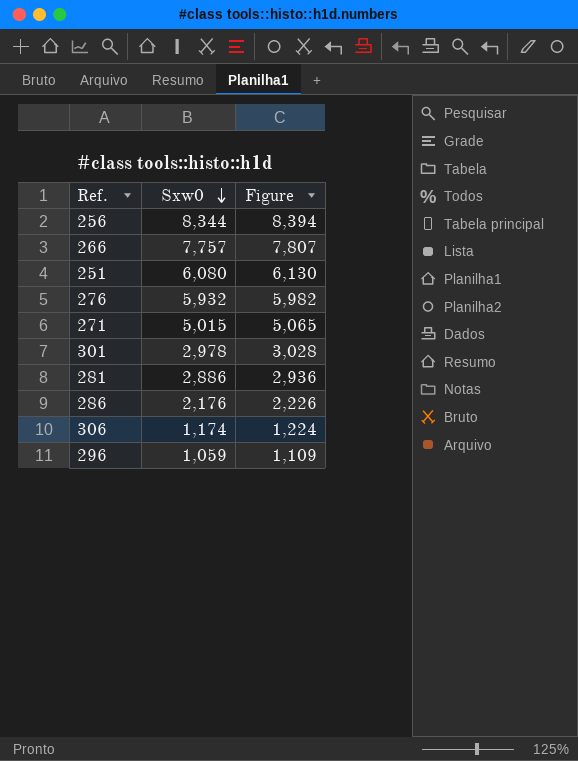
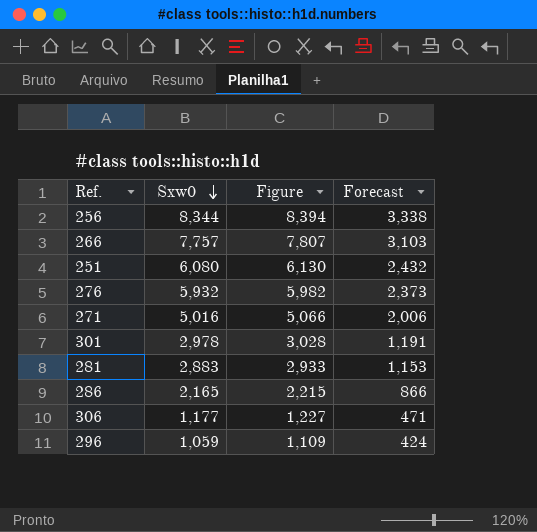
column Forecast | formula: none -> [Sxw0] * 0.4
271 | Sxw0: 5,015 -> 5,016
271 | Figure: 5,065 -> 5,066
281 | Sxw0: 2,886 -> 2,883
281 | Figure: 2,936 -> 2,933
286 | Sxw0: 2,176 -> 2,165
286 | Figure: 2,226 -> 2,215
306 | Sxw0: 1,174 -> 1,177
306 | Figure: 1,224 -> 1,227

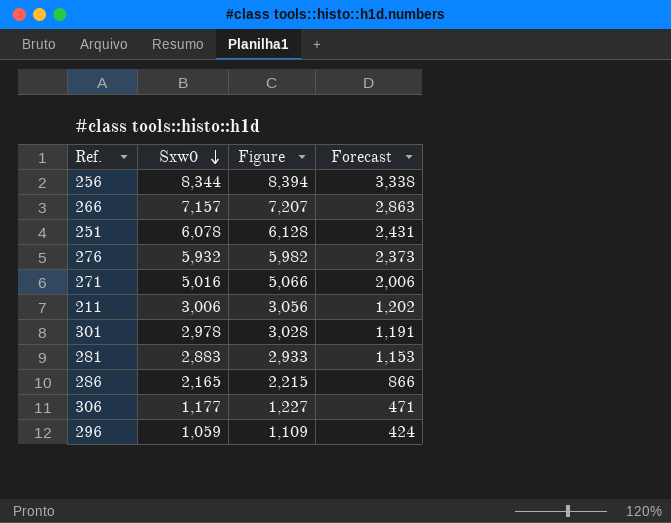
266 | Sxw0: 7,757 -> 7,157
266 | Figure: 7,807 -> 7,207
266 | Forecast: 3,103 -> 2,863
251 | Sxw0: 6,080 -> 6,078
251 | Figure: 6,130 -> 6,128
251 | Forecast: 2,432 -> 2,431
row 211: none -> 3,006 | 3,056 | 1,202

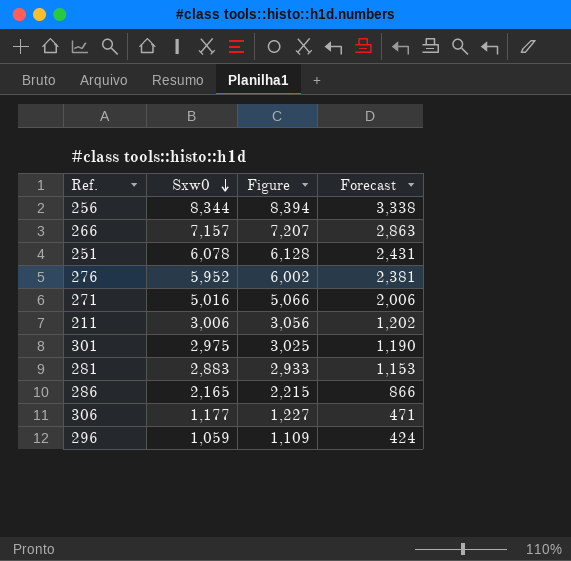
276 | Sxw0: 5,932 -> 5,952
276 | Figure: 5,982 -> 6,002
276 | Forecast: 2,373 -> 2,381
301 | Sxw0: 2,978 -> 2,975
301 | Figure: 3,028 -> 3,025
301 | Forecast: 1,191 -> 1,190

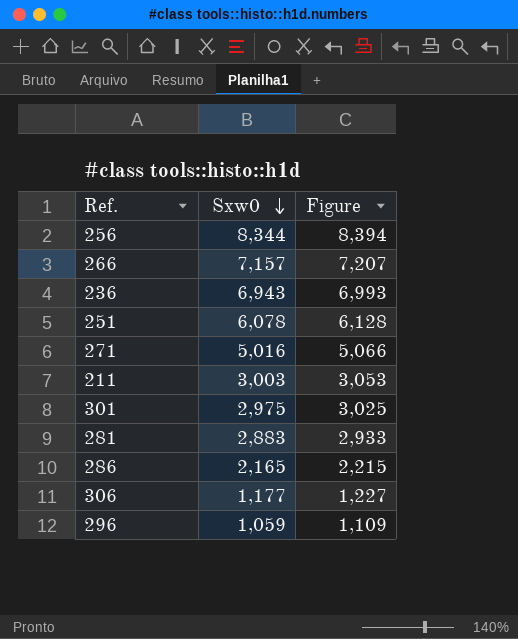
column Forecast | formula: [Sxw0] * 0.4 -> none
row 276: 5,952 | 6,002 | 2,381 -> none
row 236: none -> 6,943 | 6,993
211 | Sxw0: 3,006 -> 3,003
211 | Figure: 3,056 -> 3,053

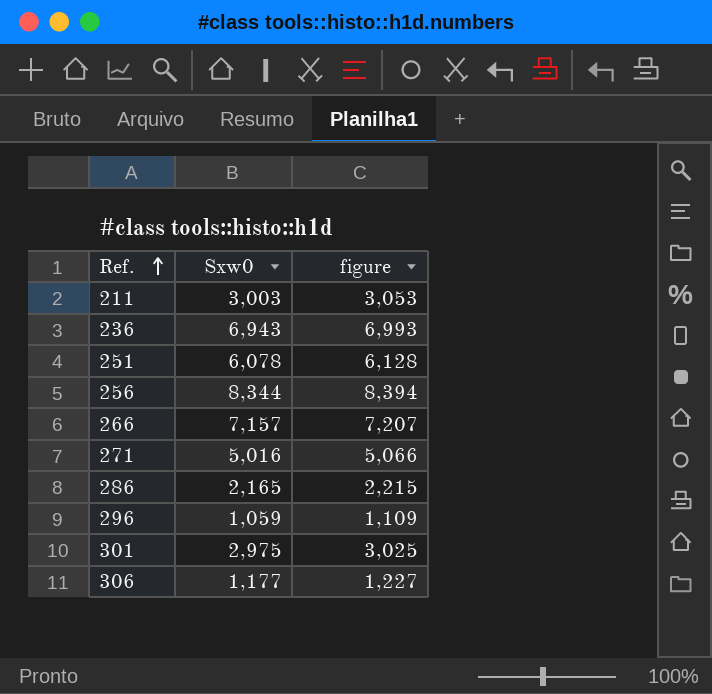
row order: Sxw0 descending -> Ref. ascending
column name: Figure -> figure
row 281: 2,883 | 2,933 -> none

